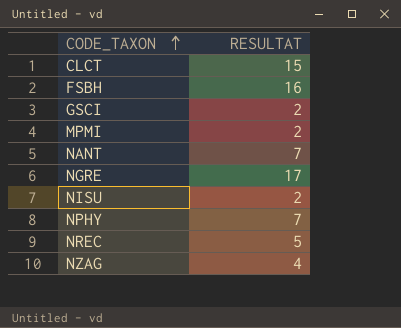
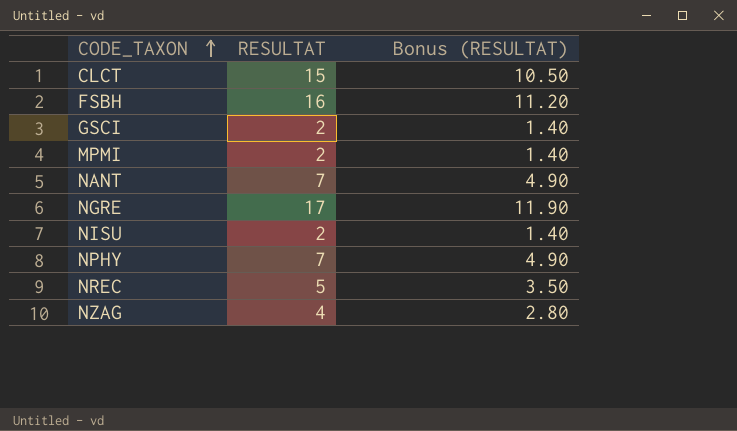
column Bonus (RESULTAT) | formula: none -> [RESULTAT] * 0.7

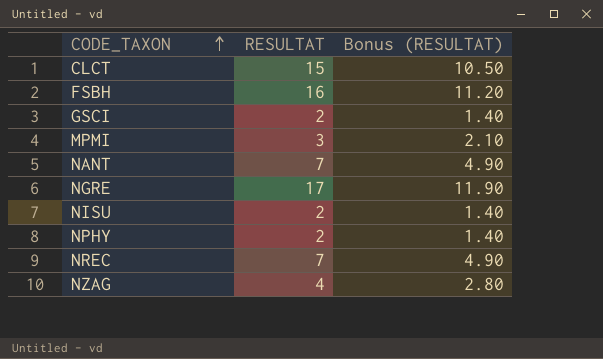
MPMI | RESULTAT: 2 -> 3
MPMI | Bonus (RESULTAT): 1.40 -> 2.10
NPHY | RESULTAT: 7 -> 2
NPHY | Bonus (RESULTAT): 4.90 -> 1.40
NREC | RESULTAT: 5 -> 7
NREC | Bonus (RESULTAT): 3.50 -> 4.90

